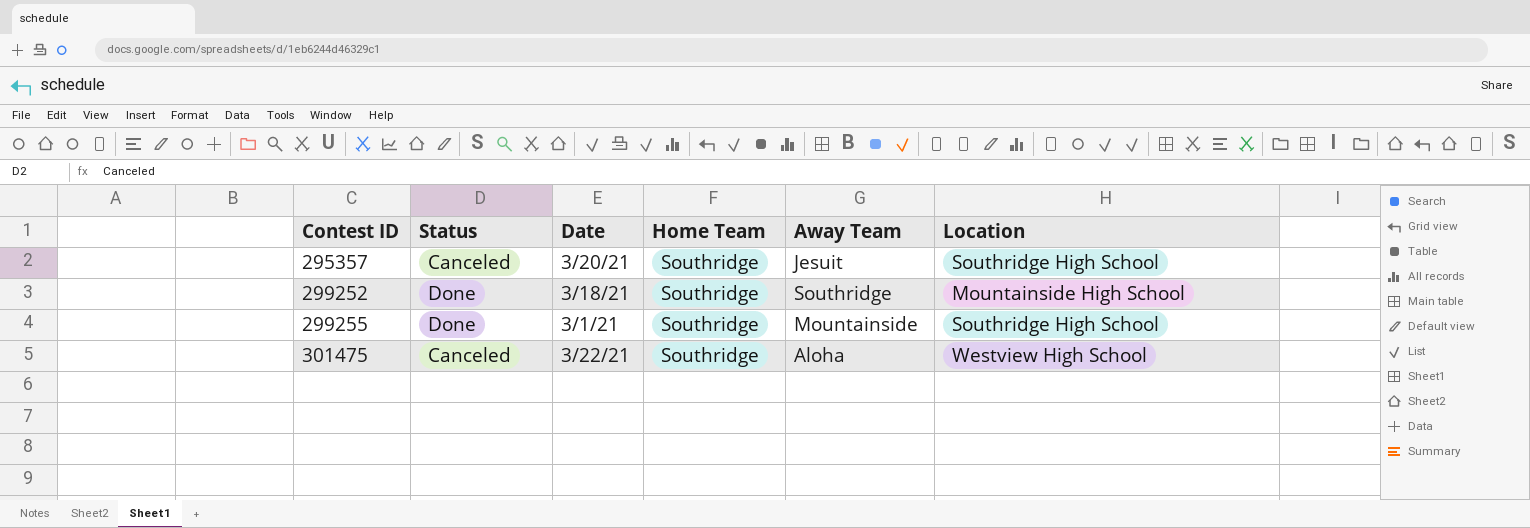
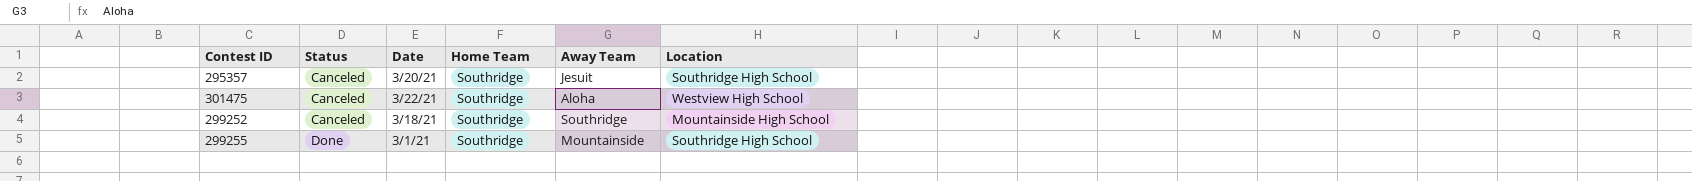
row order: Contest ID ascending -> Status ascending
299252 | Status: Done -> Canceled

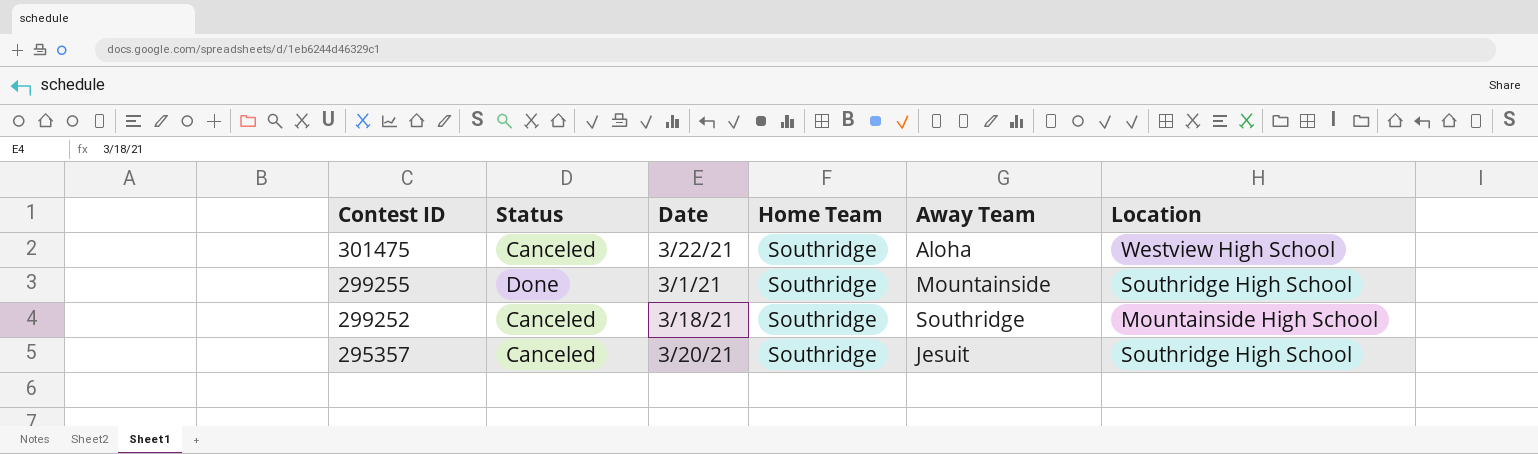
row order: Status ascending -> Contest ID descending

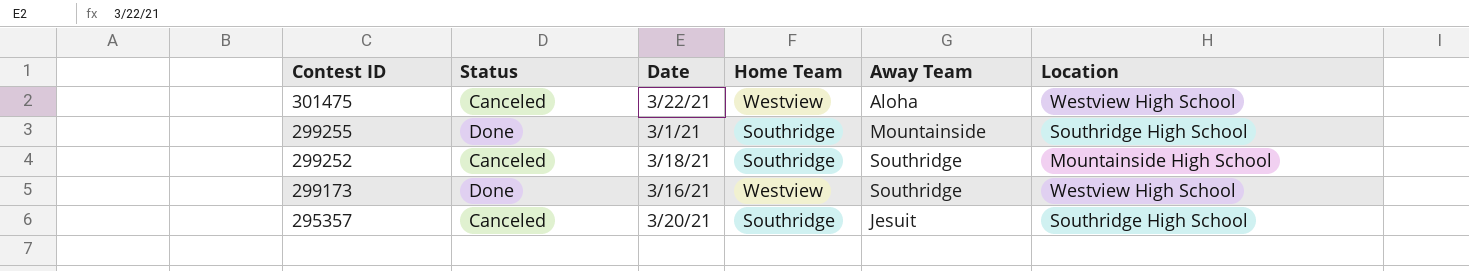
301475 | Home Team: Southridge -> Westview
row 299173: none -> Done | 3/16/21 | Westview | Southridge | Westview High School

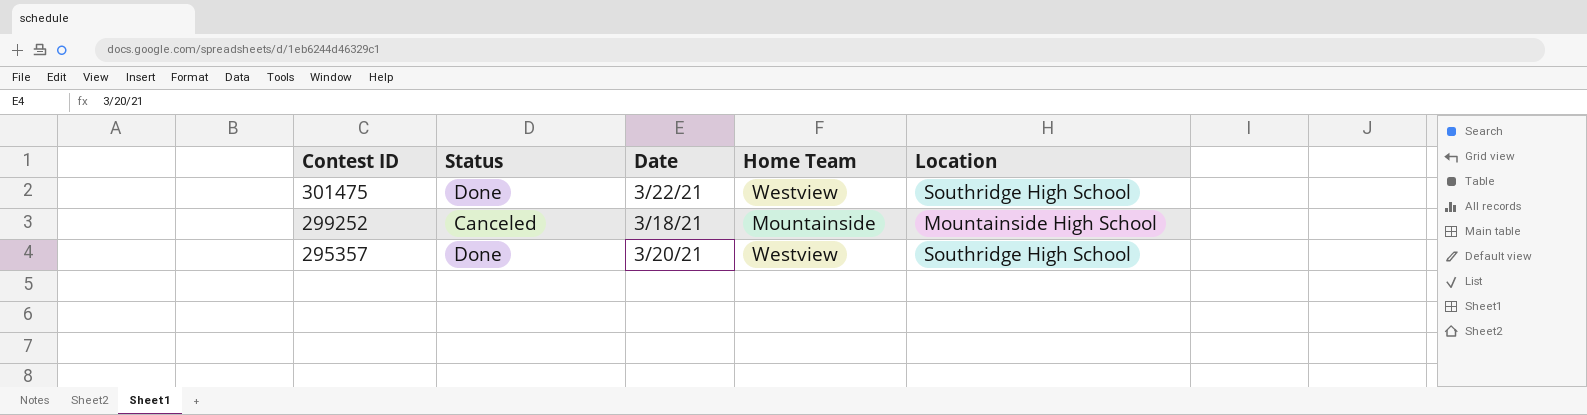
column Away Team | position: 5 -> none
row 299255: Done | 3/1/21 | Southridge | Mountainside | Southridge High School -> none
row 299173: Done | 3/16/21 | Westview | Southridge | Westview High School -> none
301475 | Status: Canceled -> Done
301475 | Location: Westview High School -> Southridge High School
299252 | Home Team: Southridge -> Mountainside
295357 | Status: Canceled -> Done
295357 | Home Team: Southridge -> Westview

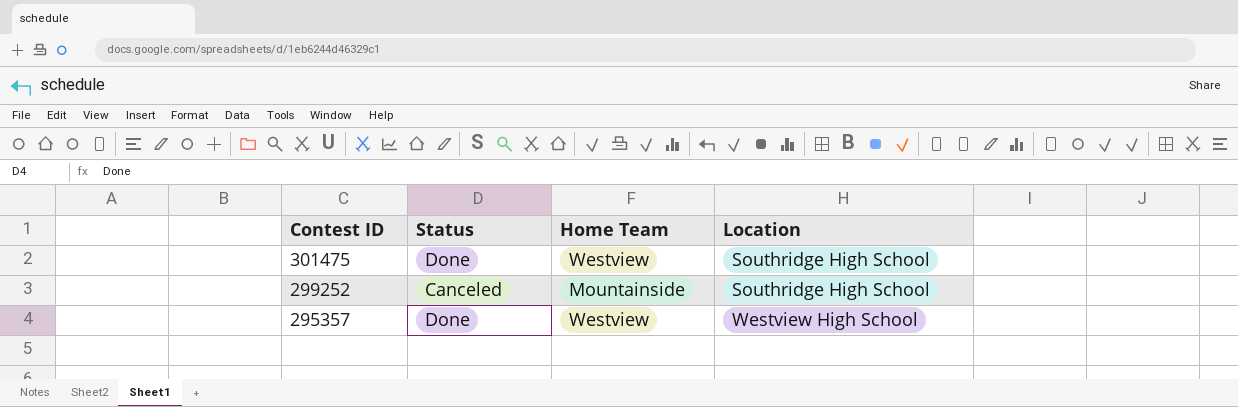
column Date | position: 3 -> none
299252 | Location: Mountainside High School -> Southridge High School
295357 | Location: Southridge High School -> Westview High School

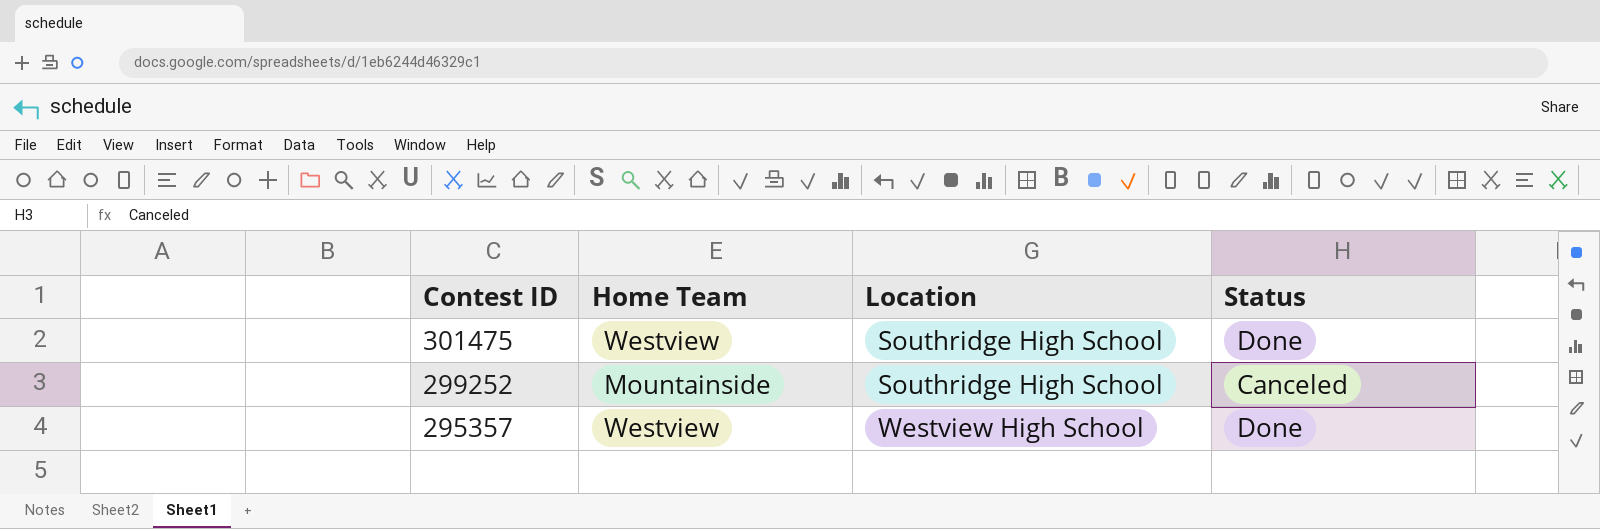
column Status | position: 2 -> 4

